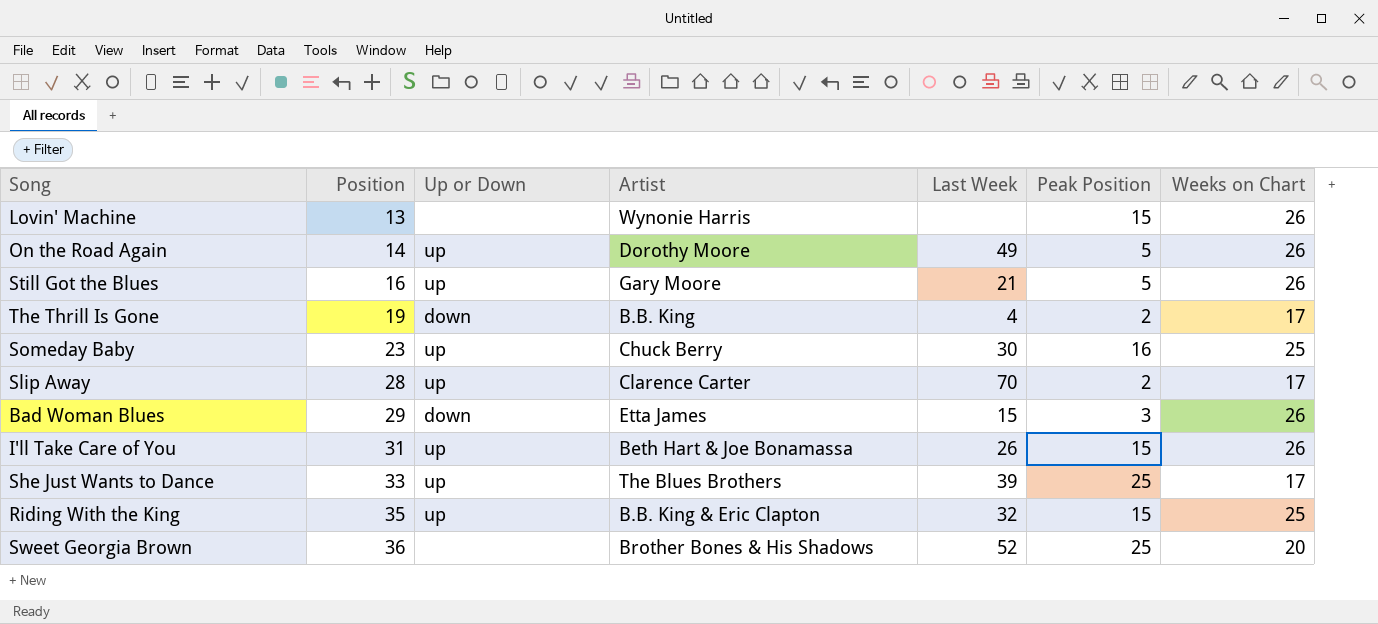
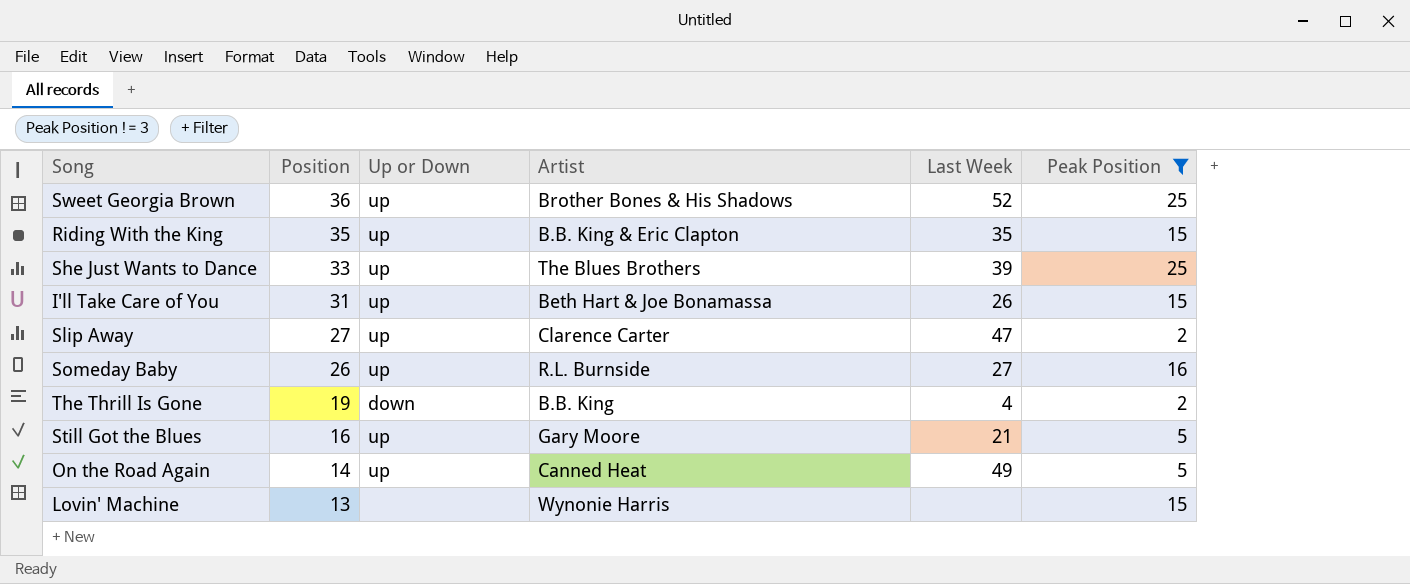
filter: none -> Peak Position != 3
row order: Position ascending -> Position descending
column Weeks on Chart | position: 7 -> none
Sweet Georgia Brown | Up or Down: none -> up
Riding With the King | Last Week: 32 -> 35
Slip Away | Position: 28 -> 27
Slip Away | Last Week: 70 -> 47
Someday Baby | Position: 23 -> 26
Someday Baby | Artist: Chuck Berry -> R.L. Burnside
Someday Baby | Last Week: 30 -> 27
On the Road Again | Artist: Dorothy Moore -> Canned Heat

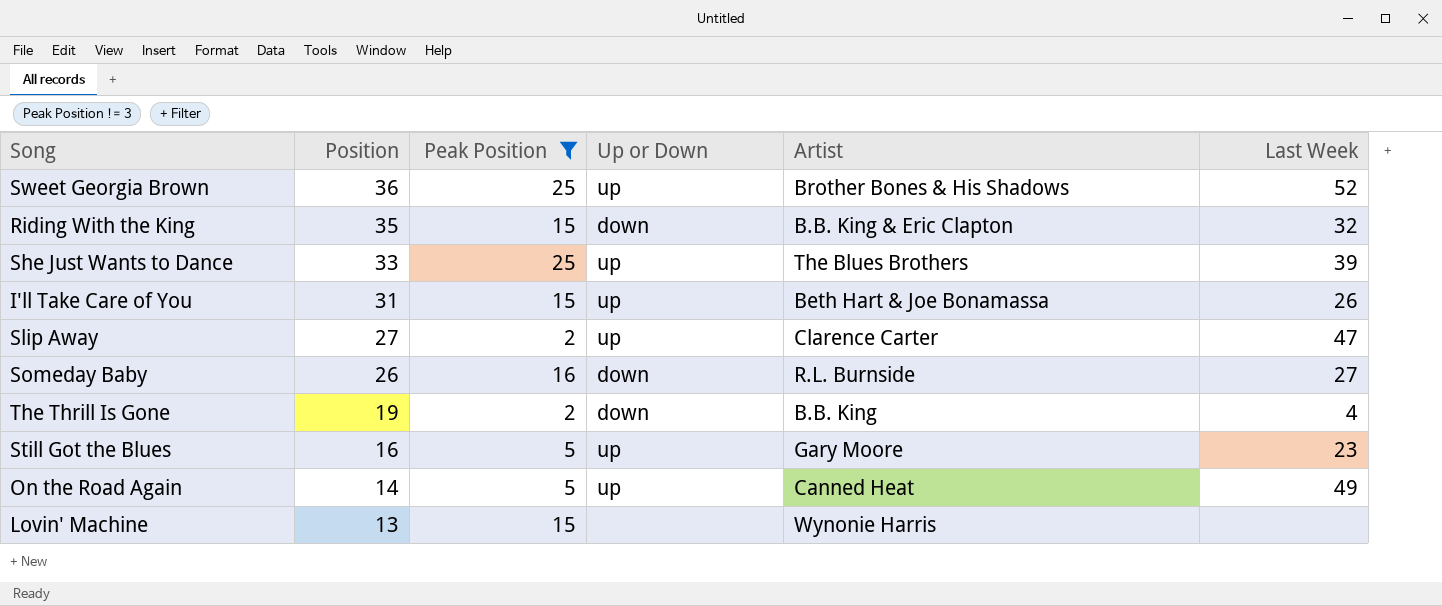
column Peak Position | position: 6 -> 3
Riding With the King | Up or Down: up -> down
Riding With the King | Last Week: 35 -> 32
Someday Baby | Up or Down: up -> down
Still Got the Blues | Last Week: 21 -> 23

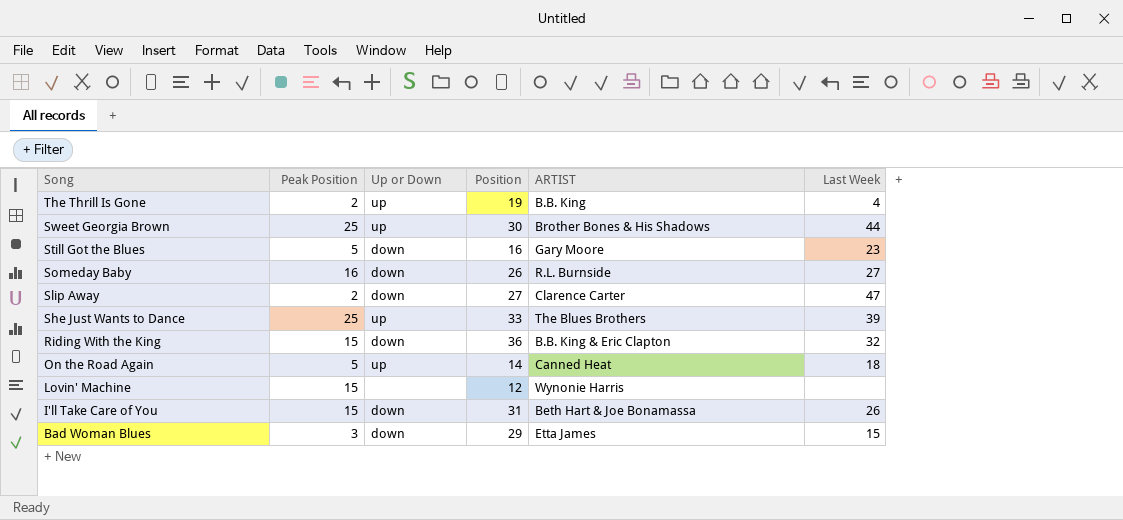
filter: Peak Position != 3 -> none
row order: Position descending -> Song descending
column Position | position: 2 -> 4
column name: Artist -> ARTIST
The Thrill Is Gone | Up or Down: down -> up
Sweet Georgia Brown | Position: 36 -> 30
Sweet Georgia Brown | Last Week: 52 -> 44
Still Got the Blues | Up or Down: up -> down
Slip Away | Up or Down: up -> down
Riding With the King | Position: 35 -> 36
On the Road Again | Last Week: 49 -> 18
Lovin' Machine | Position: 13 -> 12
I'll Take Care of You | Up or Down: up -> down

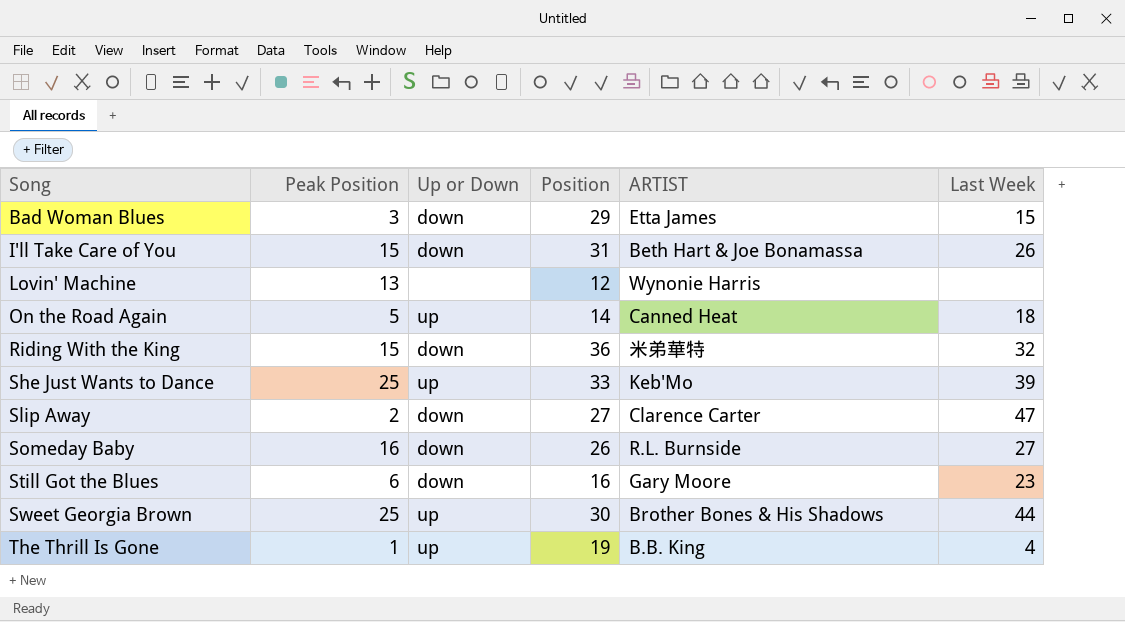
row order: Song descending -> Song ascending
Lovin' Machine | Peak Position: 15 -> 13
Riding With the King | ARTIST: B.B. King & Eric Clapton -> 米弟華特
She Just Wants to Dance | ARTIST: The Blues Brothers -> Keb'Mo
Still Got the Blues | Peak Position: 5 -> 6
The Thrill Is Gone | Peak Position: 2 -> 1

